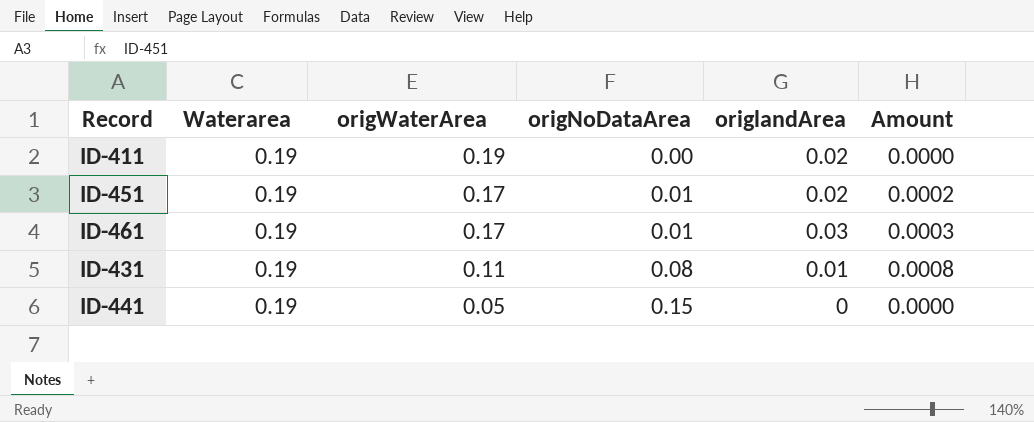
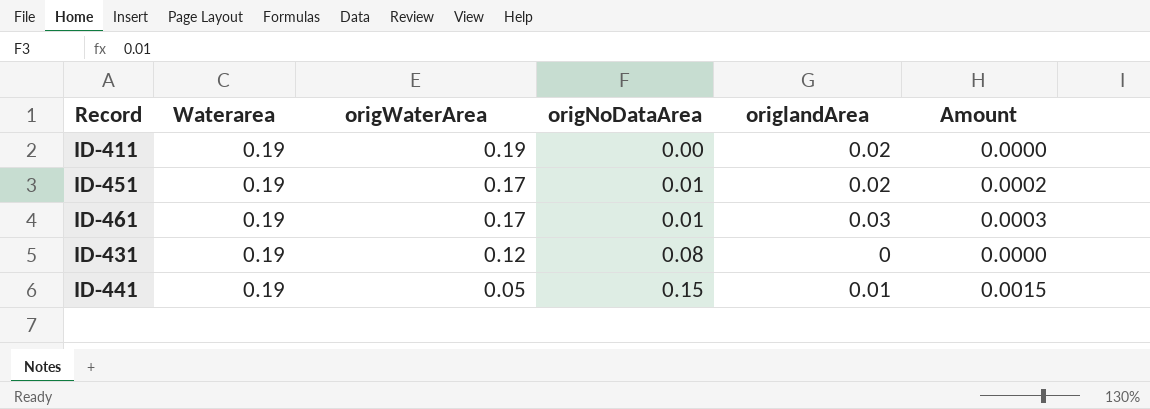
ID-431 | origWaterArea: 0.11 -> 0.12
ID-431 | origlandArea: 0.01 -> 0
ID-431 | Amount: 0.0008 -> 0.0000
ID-441 | origlandArea: 0 -> 0.01
ID-441 | Amount: 0.0000 -> 0.0015

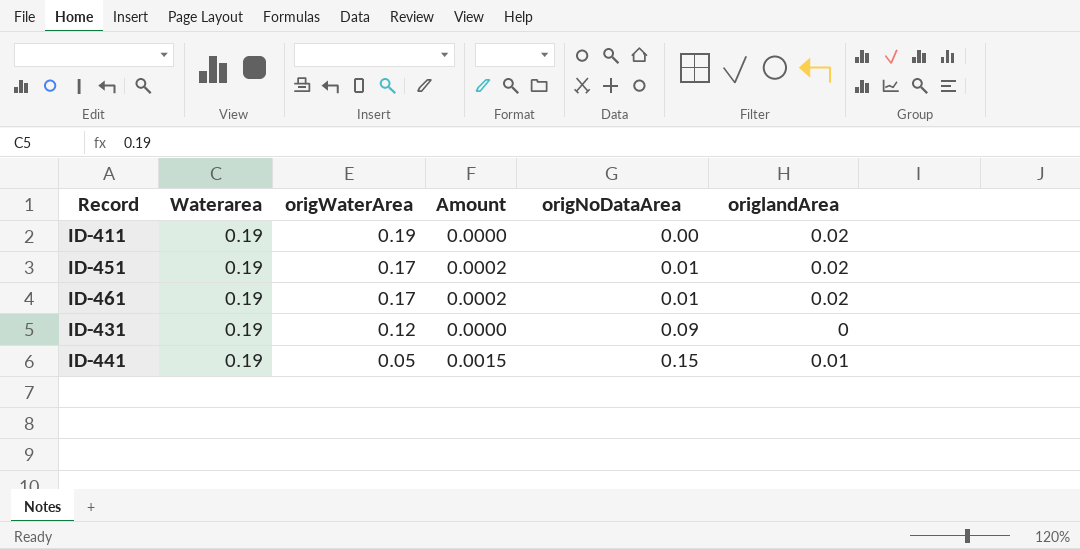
column Amount | position: 6 -> 4
ID-461 | Amount: 0.0003 -> 0.0002
ID-461 | origlandArea: 0.03 -> 0.02
ID-431 | origNoDataArea: 0.08 -> 0.09

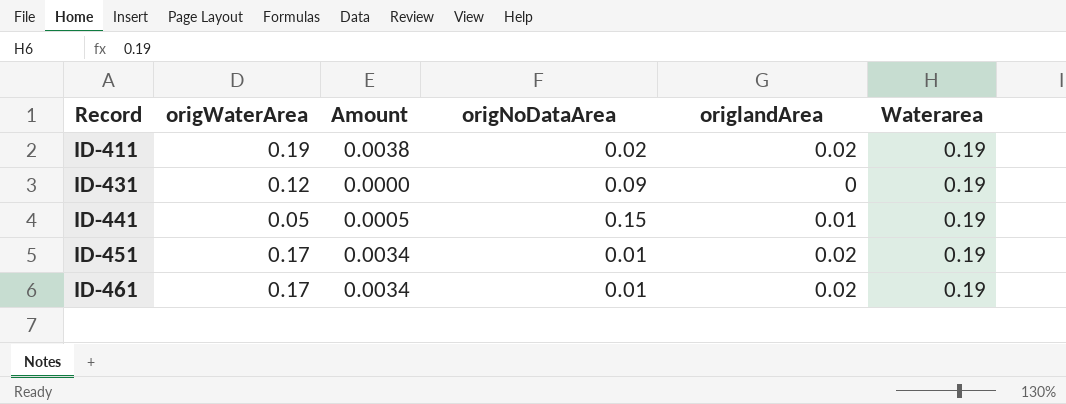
row order: origWaterArea descending -> Record ascending
column Amount | formula: [origNoDataArea] * [origlandArea] -> [origWaterArea] * [origlandArea]
column Waterarea | position: 2 -> 6
ID-411 | origNoDataArea: 0.00 -> 0.02

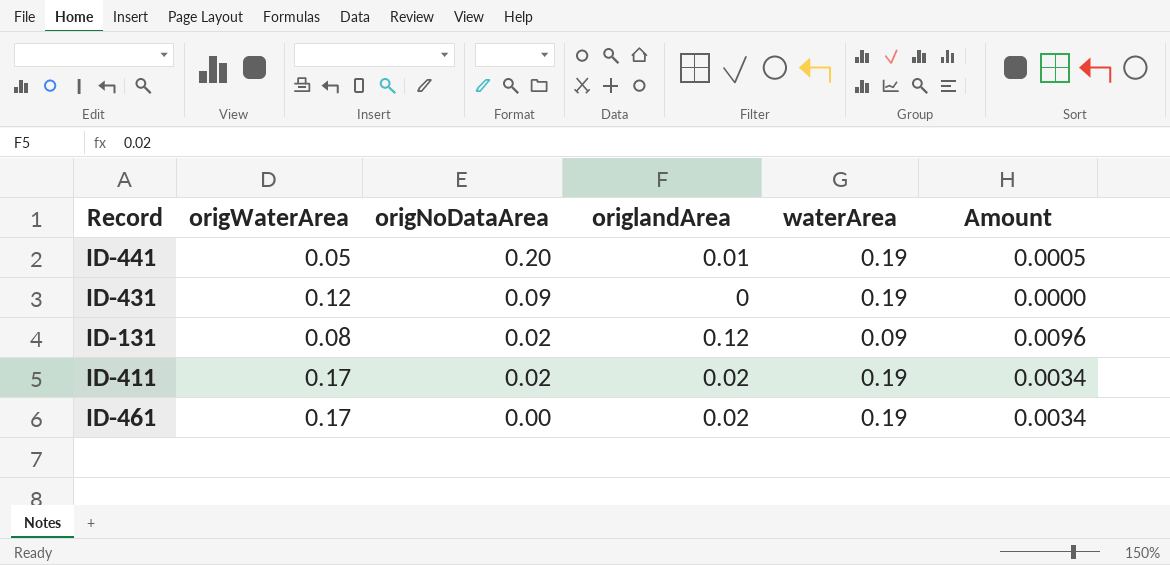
row order: Record ascending -> origNoDataArea descending
column name: Waterarea -> waterArea
column Amount | position: 3 -> 6
row ID-451: 0.17 | 0.0034 | 0.01 | 0.02 | 0.19 -> none
ID-441 | origNoDataArea: 0.15 -> 0.20
row ID-131: none -> 0.08 | 0.02 | 0.12 | 0.09 | 0.0096
ID-411 | origWaterArea: 0.19 -> 0.17
ID-411 | Amount: 0.0038 -> 0.0034
ID-461 | origNoDataArea: 0.01 -> 0.00

